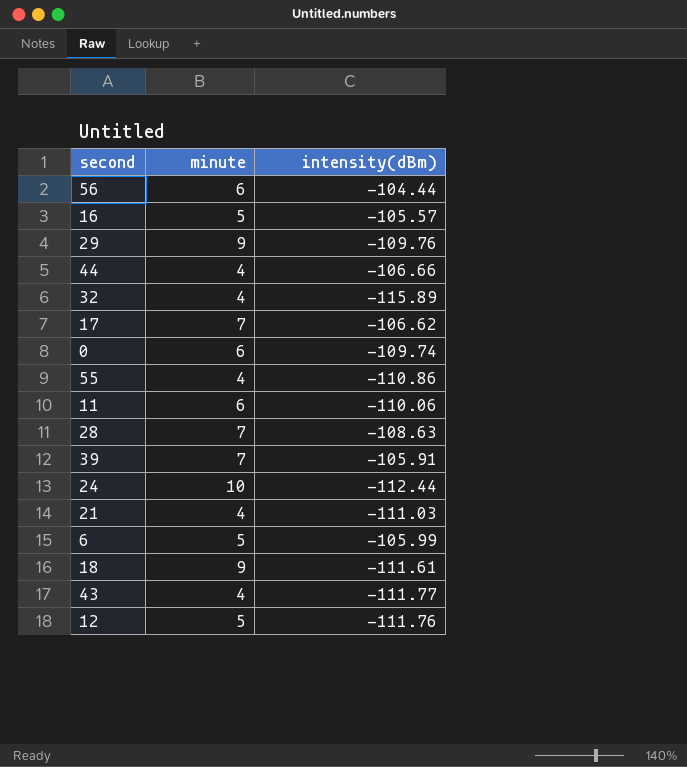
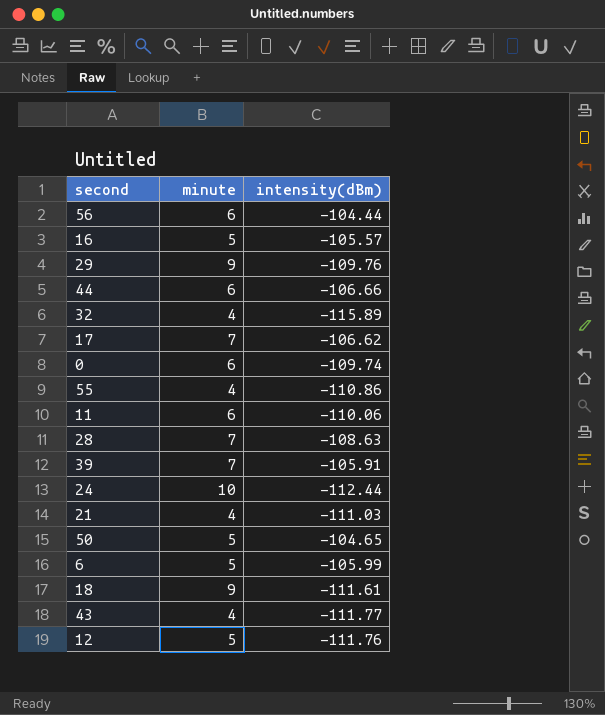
44 | minute: 4 -> 6
row 50: none -> 5 | -104.65

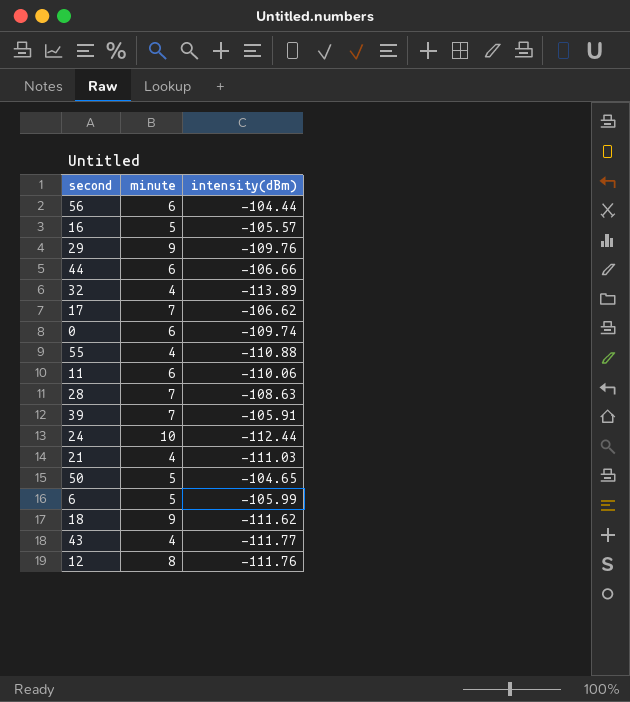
32 | intensity(dBm): -115.89 -> -113.89
55 | intensity(dBm): -110.86 -> -110.88
18 | intensity(dBm): -111.61 -> -111.62
12 | minute: 5 -> 8

